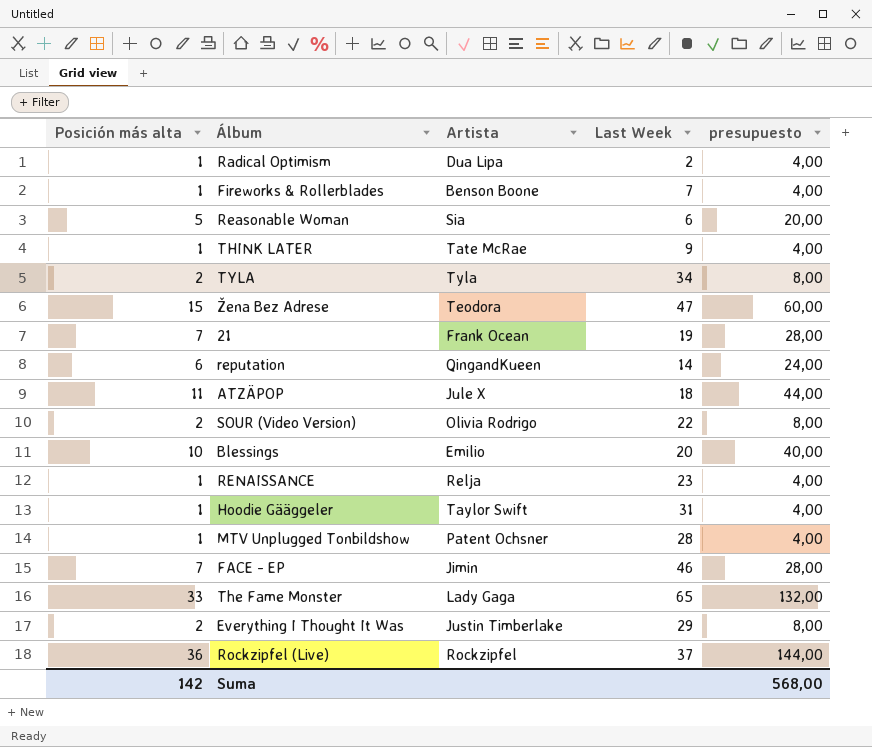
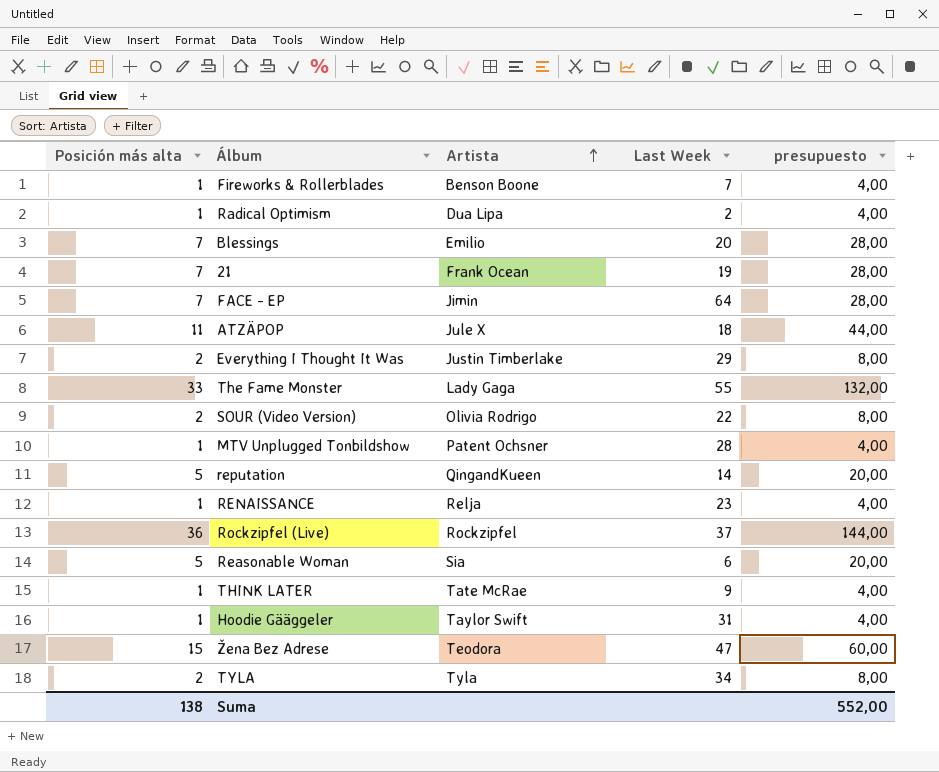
row order: none -> Artista ascending
Blessings | Posición más alta: 10 -> 7
Blessings | presupuesto: 40,00 -> 28,00
FACE - EP | Last Week: 46 -> 64
The Fame Monster | Last Week: 65 -> 55
reputation | Posición más alta: 6 -> 5
reputation | presupuesto: 24,00 -> 20,00
Suma | Posición más alta: 142 -> 138
Suma | presupuesto: 568,00 -> 552,00

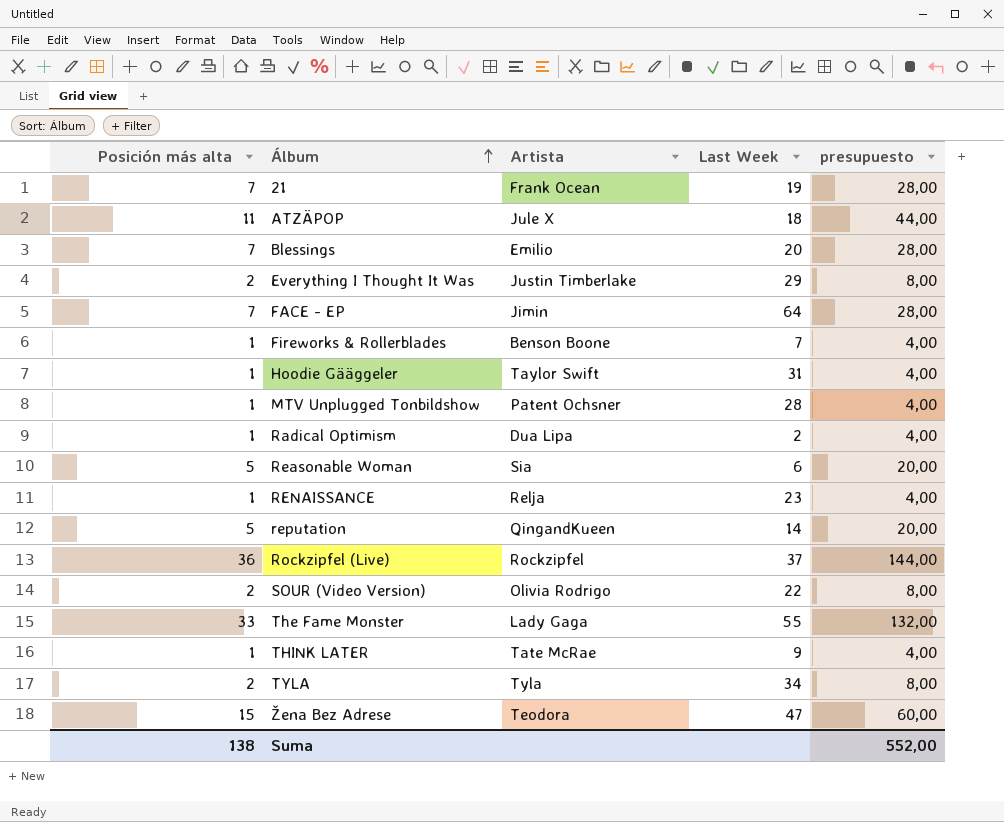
row order: Artista ascending -> Álbum ascending

